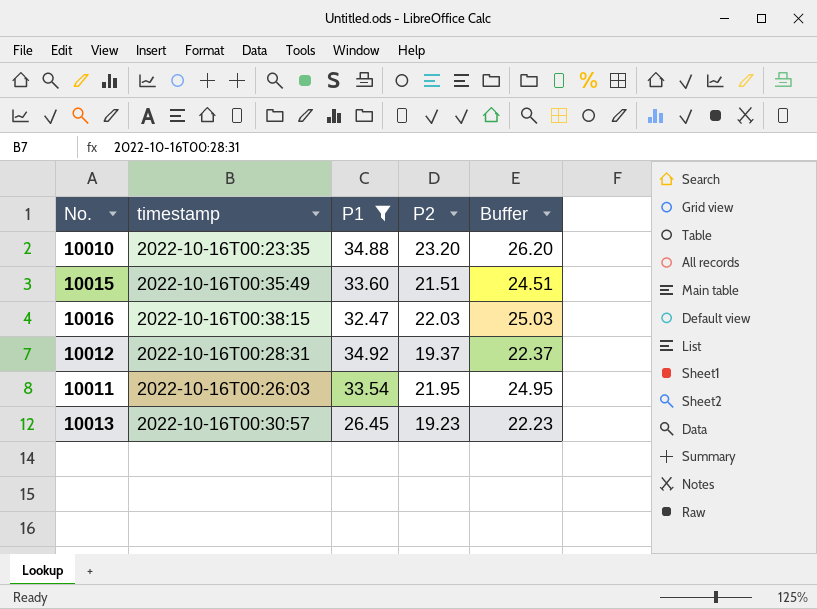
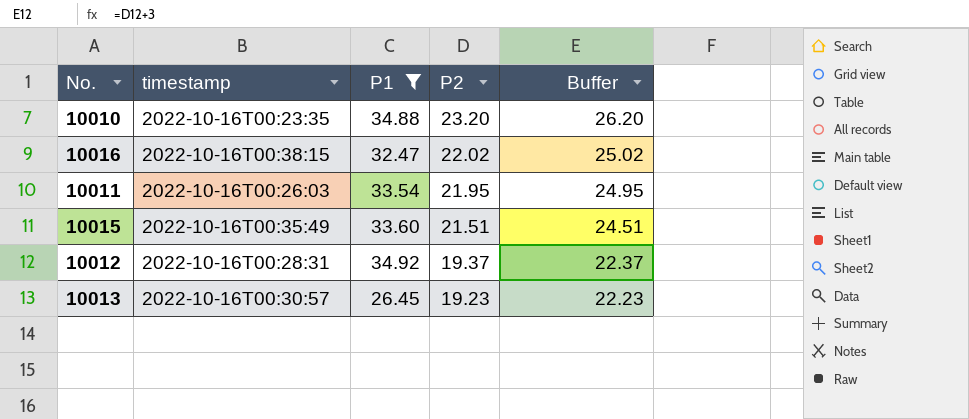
row order: none -> P2 descending
10016 | P2: 22.03 -> 22.02
10016 | Buffer: 25.03 -> 25.02

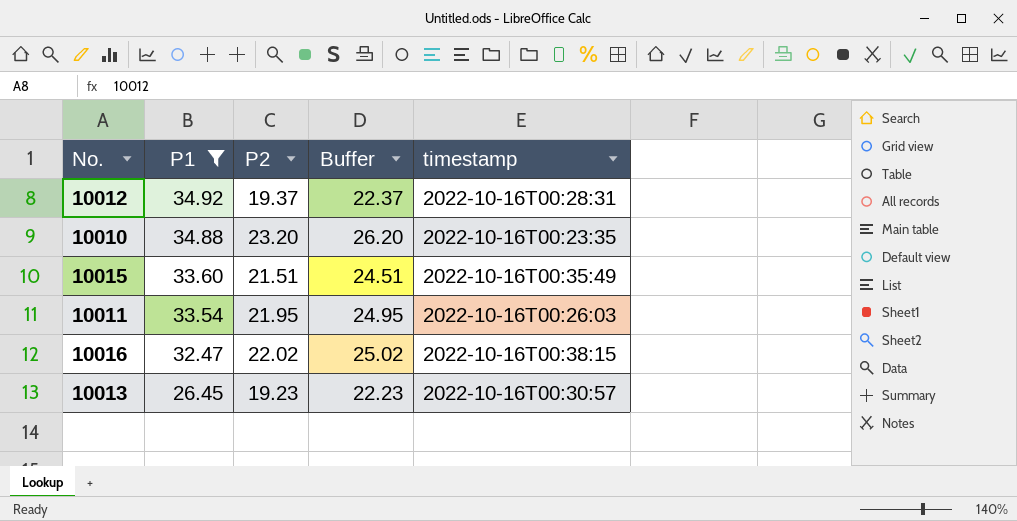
row order: P2 descending -> P1 descending
column timestamp | position: 2 -> 5

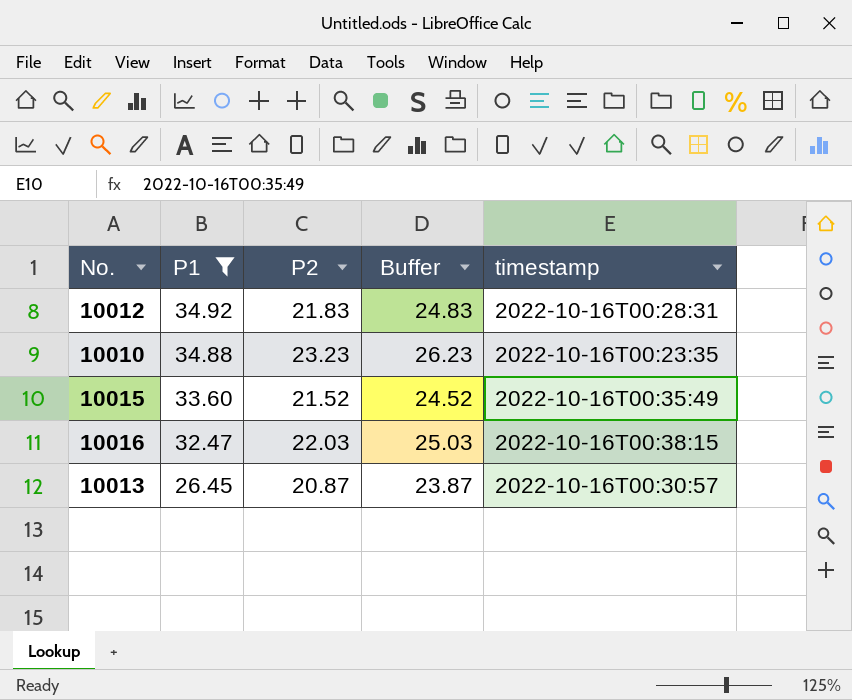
row 10011: 33.54 | 21.95 | 24.95 | 2022-10-16T00:26:03 -> none
10012 | P2: 19.37 -> 21.83
10012 | Buffer: 22.37 -> 24.83
10010 | P2: 23.20 -> 23.23
10010 | Buffer: 26.20 -> 26.23
10015 | P2: 21.51 -> 21.52
10015 | Buffer: 24.51 -> 24.52
10016 | P2: 22.02 -> 22.03
10016 | Buffer: 25.02 -> 25.03
10013 | P2: 19.23 -> 20.87
10013 | Buffer: 22.23 -> 23.87

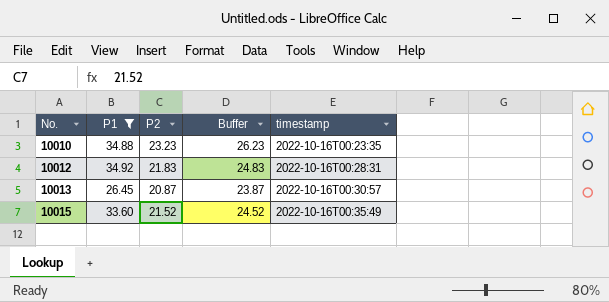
row order: P1 descending -> No. ascending
row 10016: 32.47 | 22.03 | 25.03 | 2022-10-16T00:38:15 -> none

